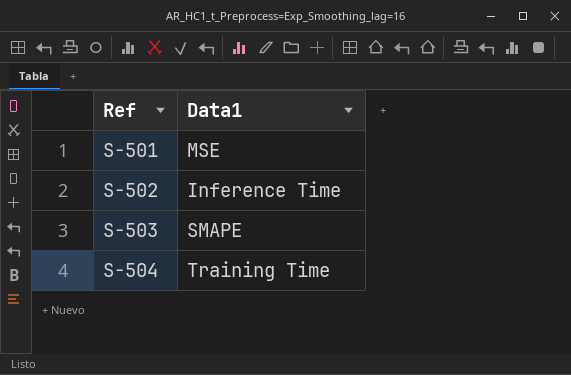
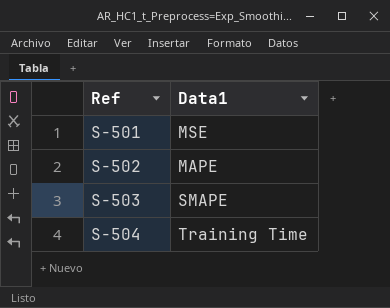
S-502 | Data1: Inference Time -> MAPE

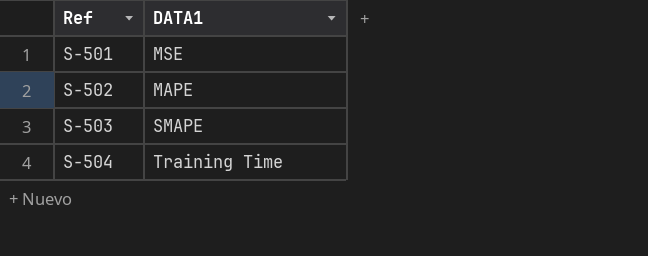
column name: Data1 -> DATA1

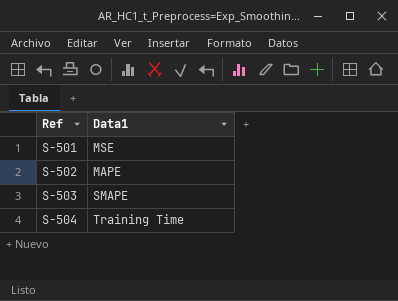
column name: DATA1 -> Data1

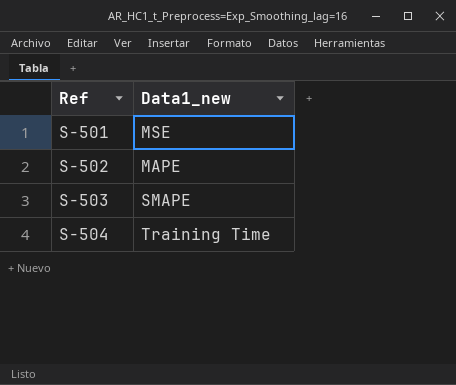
column name: Data1 -> Data1_new

